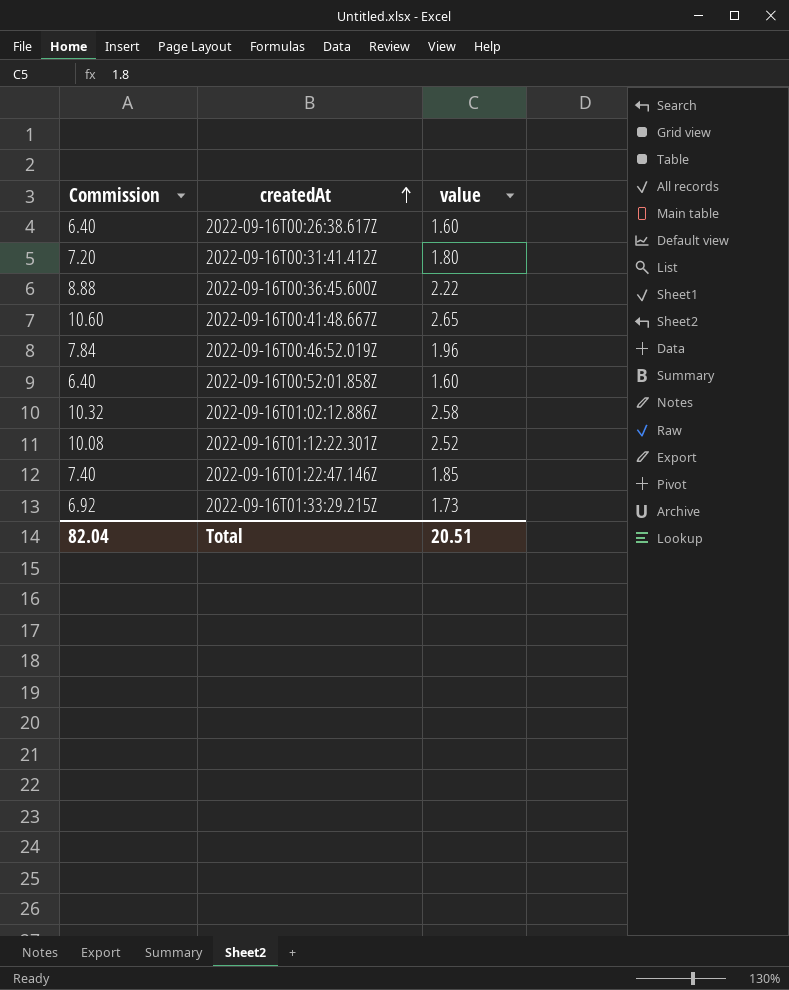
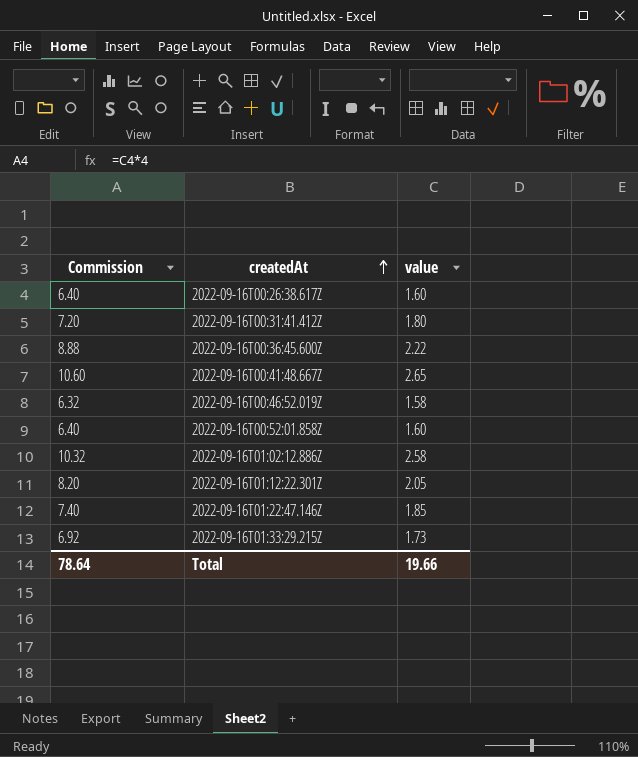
2022-09-16T00:46:52.019Z | Commission: 7.84 -> 6.32
2022-09-16T00:46:52.019Z | value: 1.96 -> 1.58
2022-09-16T01:12:22.301Z | Commission: 10.08 -> 8.20
2022-09-16T01:12:22.301Z | value: 2.52 -> 2.05
Total | Commission: 82.04 -> 78.64
Total | value: 20.51 -> 19.66

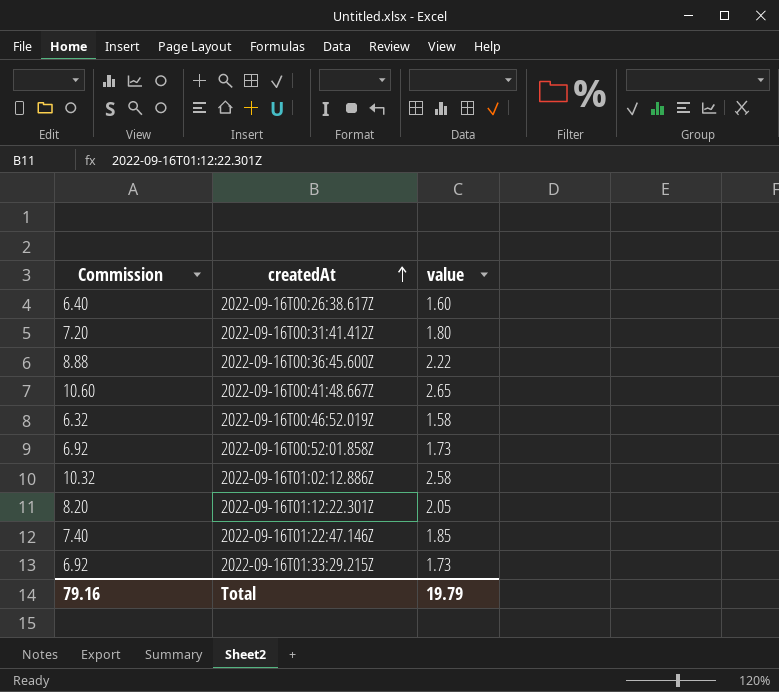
2022-09-16T00:52:01.858Z | Commission: 6.40 -> 6.92
2022-09-16T00:52:01.858Z | value: 1.60 -> 1.73
Total | Commission: 78.64 -> 79.16
Total | value: 19.66 -> 19.79

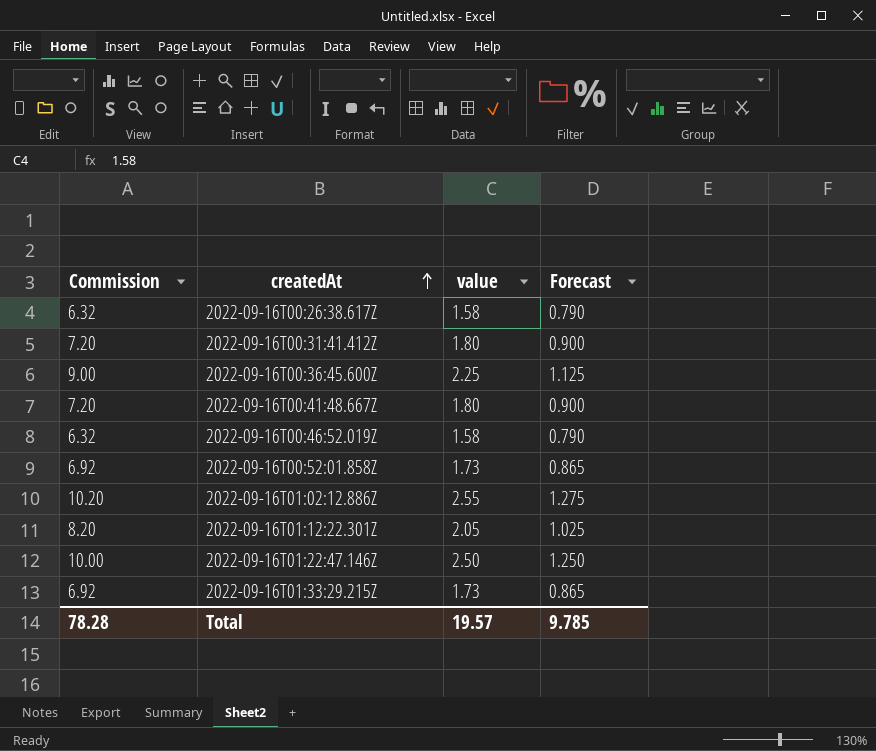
column Forecast | formula: none -> [value] * 0.5
2022-09-16T00:26:38.617Z | Commission: 6.40 -> 6.32
2022-09-16T00:26:38.617Z | value: 1.60 -> 1.58
2022-09-16T00:36:45.600Z | Commission: 8.88 -> 9.00
2022-09-16T00:36:45.600Z | value: 2.22 -> 2.25
2022-09-16T00:41:48.667Z | Commission: 10.60 -> 7.20
2022-09-16T00:41:48.667Z | value: 2.65 -> 1.80
2022-09-16T01:02:12.886Z | Commission: 10.32 -> 10.20
2022-09-16T01:02:12.886Z | value: 2.58 -> 2.55
2022-09-16T01:22:47.146Z | Commission: 7.40 -> 10.00
2022-09-16T01:22:47.146Z | value: 1.85 -> 2.50
Total | Commission: 79.16 -> 78.28
Total | value: 19.79 -> 19.57

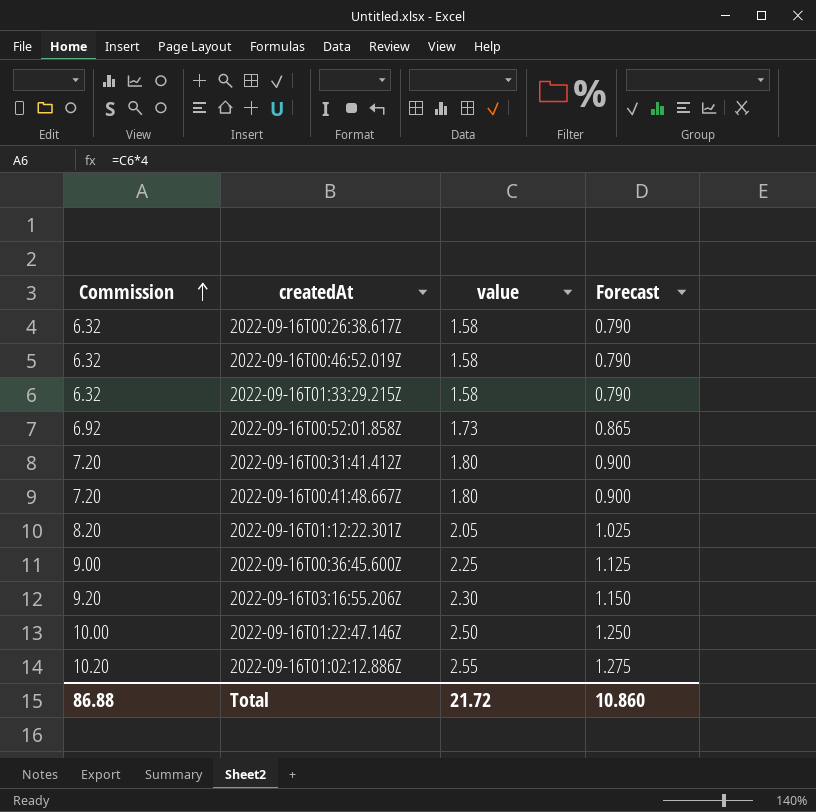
row order: createdAt ascending -> Commission ascending
2022-09-16T01:33:29.215Z | Commission: 6.92 -> 6.32
2022-09-16T01:33:29.215Z | value: 1.73 -> 1.58
2022-09-16T01:33:29.215Z | Forecast: 0.865 -> 0.790
row 2022-09-16T03:16:55.206Z: none -> 9.20 | 2.30 | 1.150
Total | Commission: 78.28 -> 86.88
Total | value: 19.57 -> 21.72
Total | Forecast: 9.785 -> 10.860

